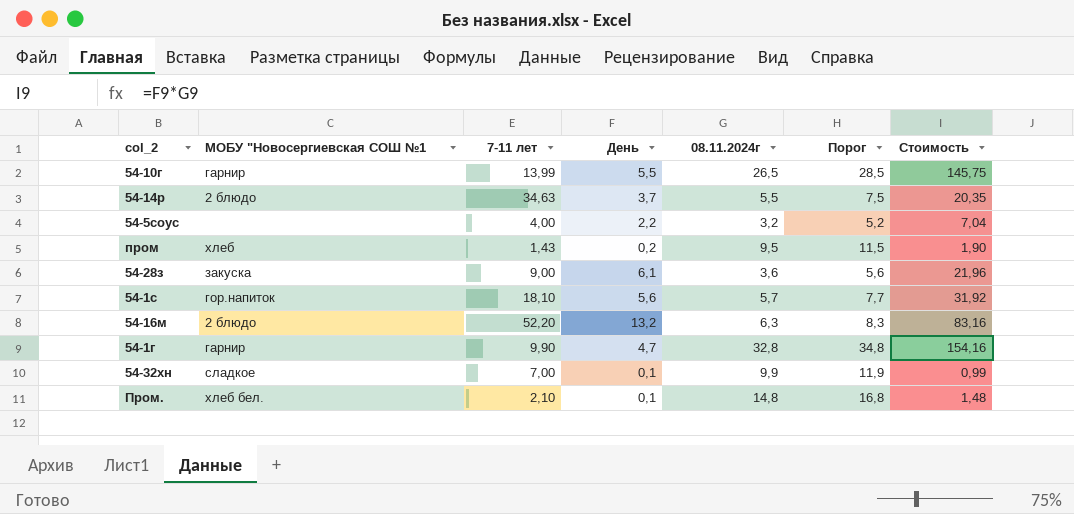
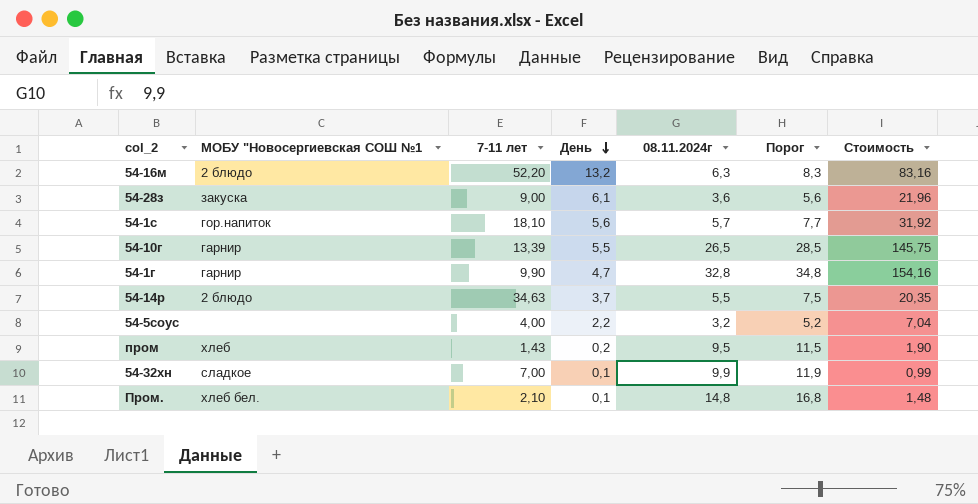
row order: none -> День descending
54-10г | 7-11 лет: 13,99 -> 13,39

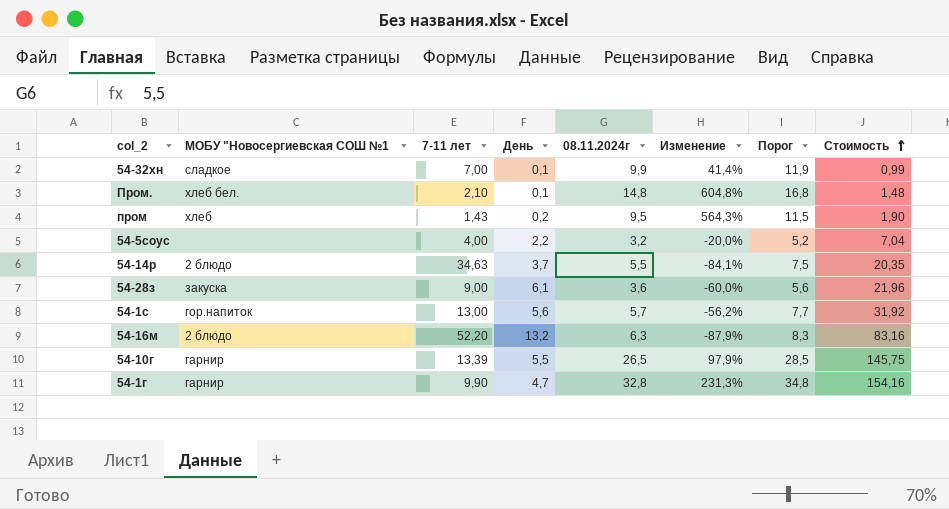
row order: День descending -> Стоимость ascending
column Изменение | formula: none -> ([08.11.2024г] - [7-11 лет]) / [7-11 лет]
54-1с | 7-11 лет: 18,10 -> 13,00

